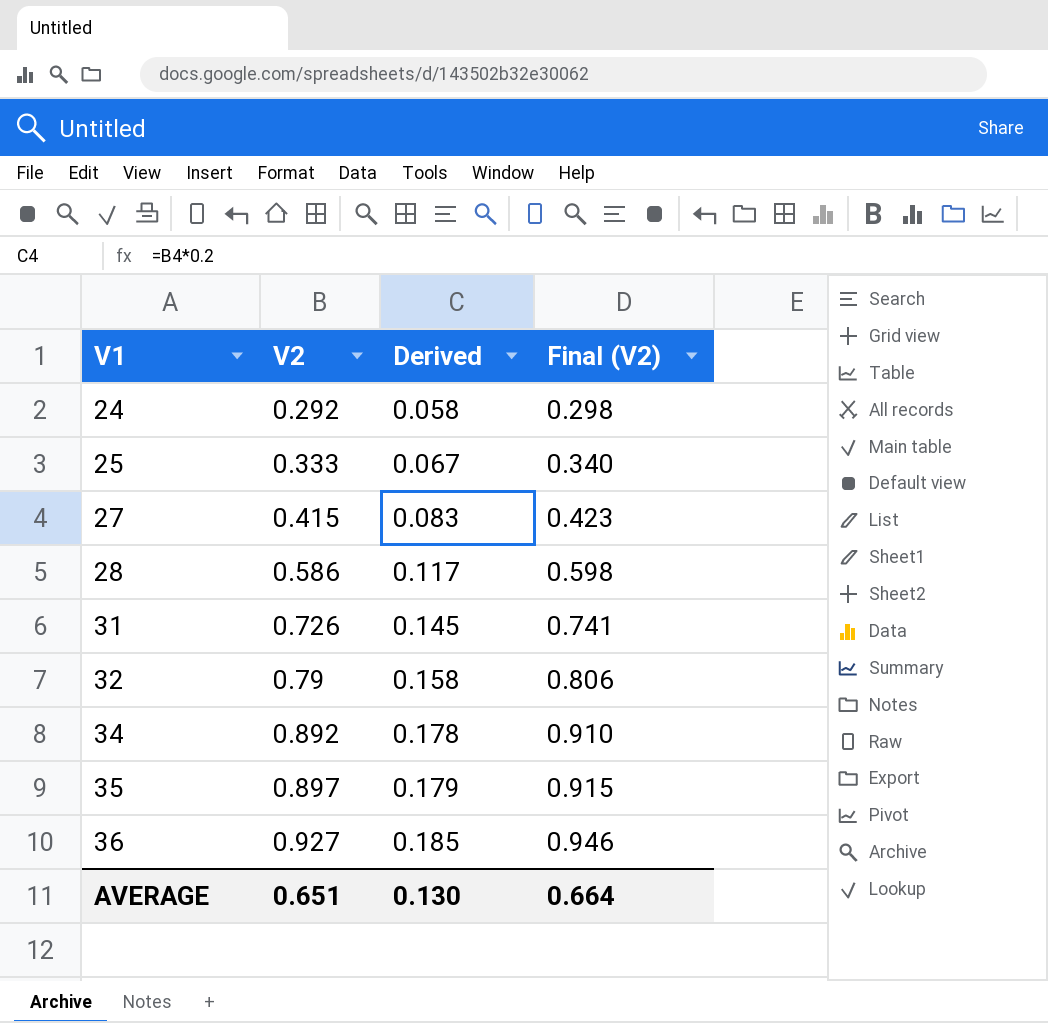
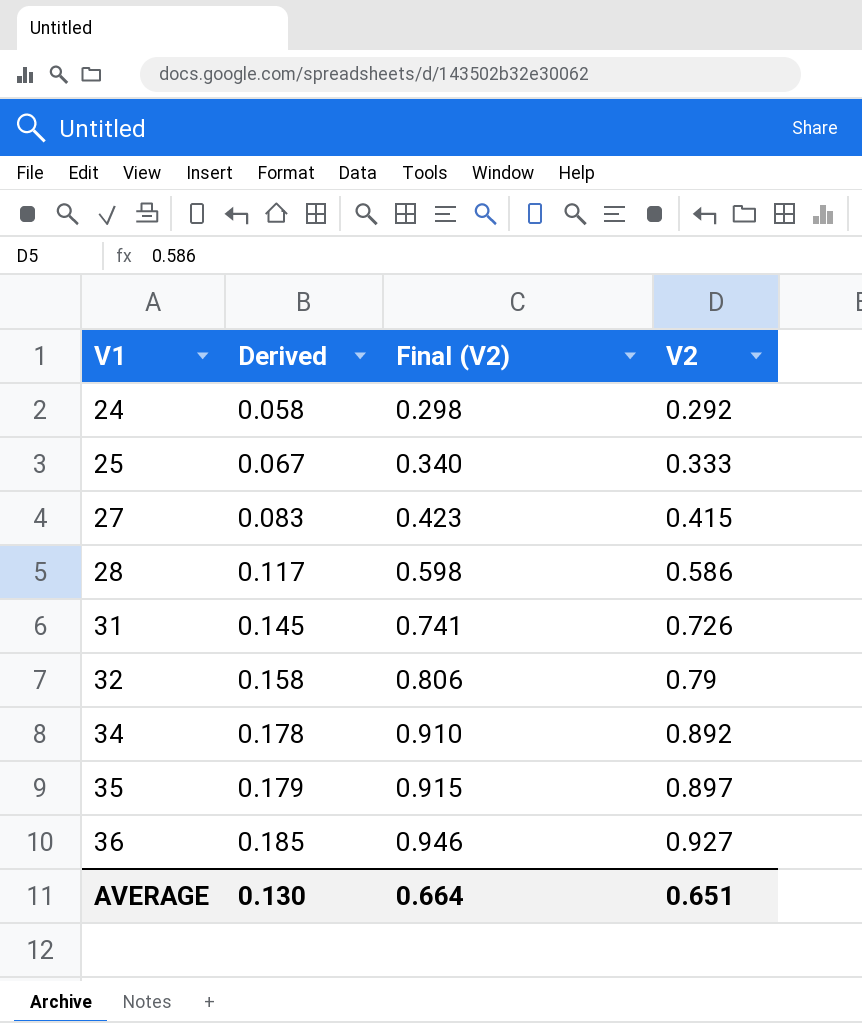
column V2 | position: 2 -> 4

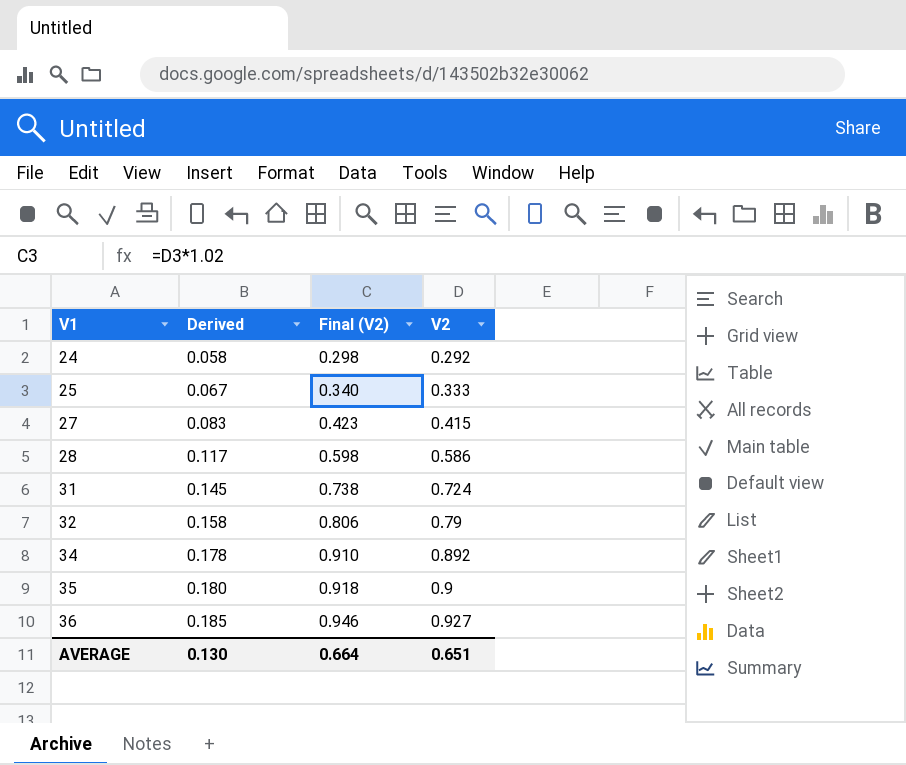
31 | Final (V2): 0.741 -> 0.738
31 | V2: 0.726 -> 0.724
35 | Derived: 0.179 -> 0.180
35 | Final (V2): 0.915 -> 0.918
35 | V2: 0.897 -> 0.9

